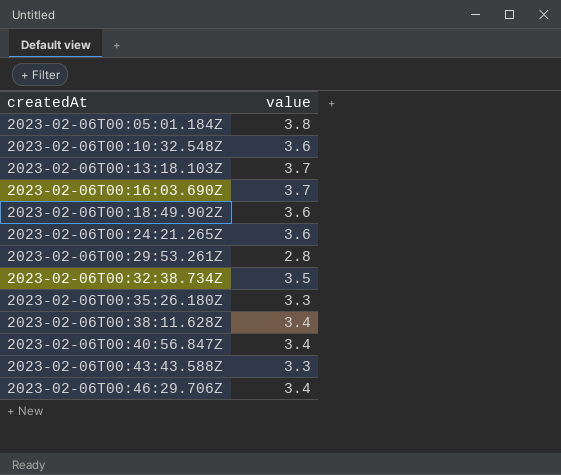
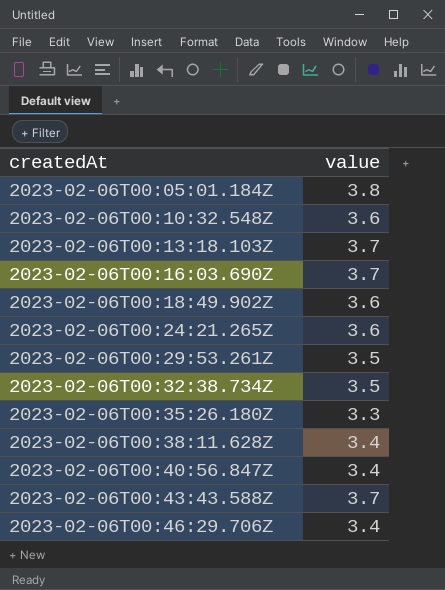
2023-02-06T00:29:53.261Z | value: 2.8 -> 3.5
2023-02-06T00:43:43.588Z | value: 3.3 -> 3.7

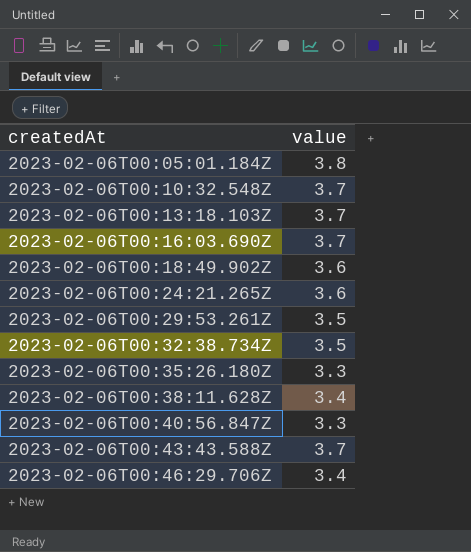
2023-02-06T00:10:32.548Z | value: 3.6 -> 3.7
2023-02-06T00:40:56.847Z | value: 3.4 -> 3.3

